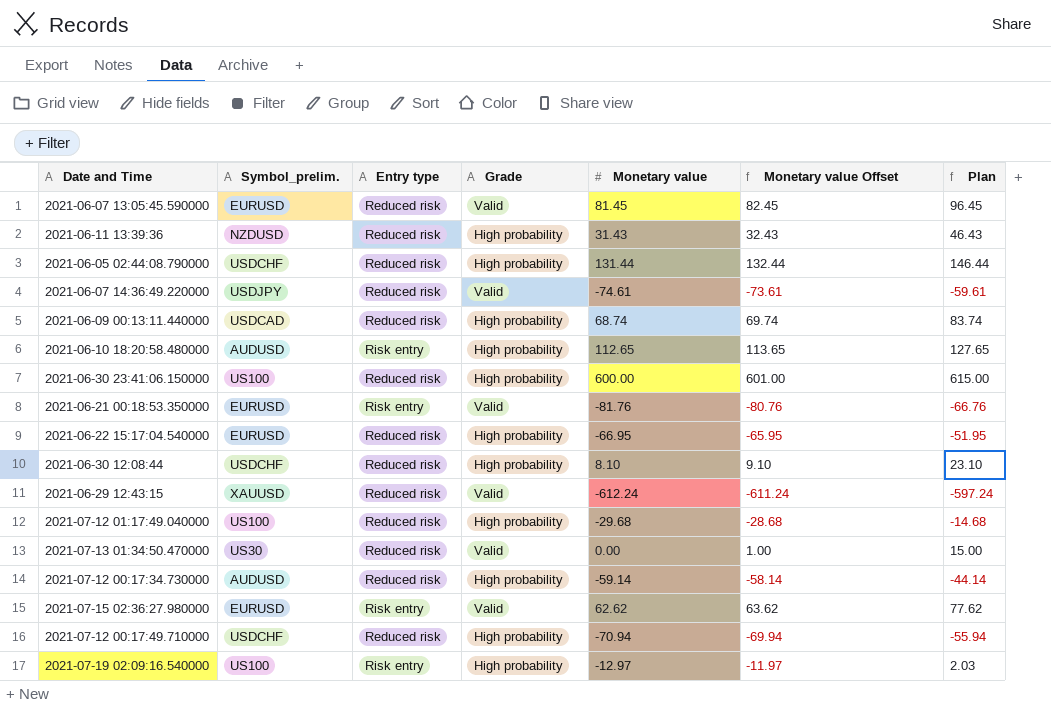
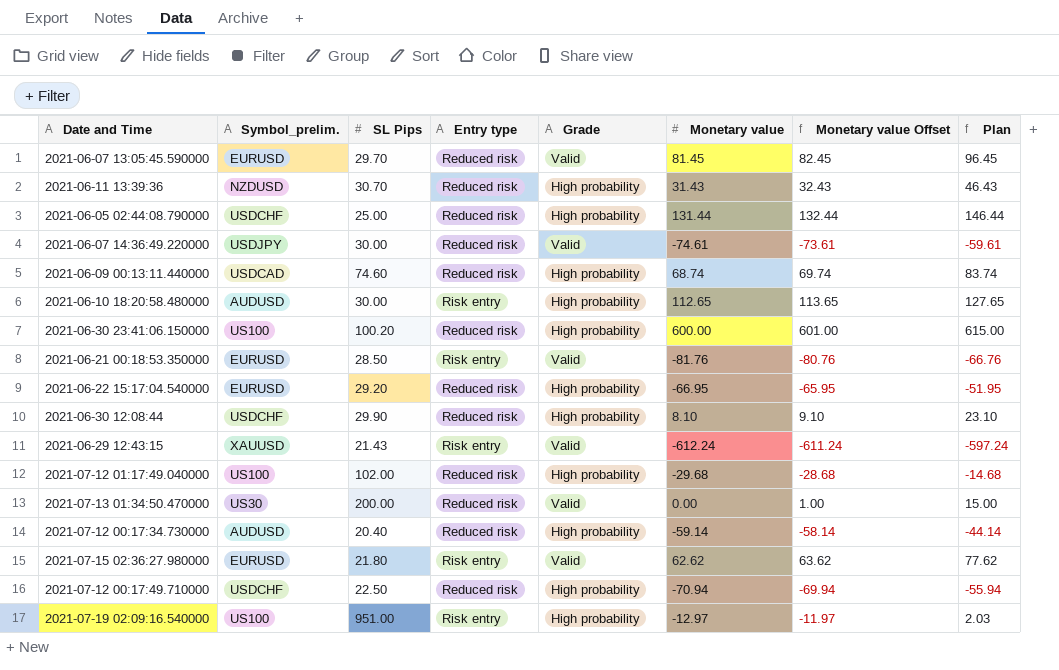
column SL Pips | position: none -> 3
2021-06-29 12:43:15 | Entry type: Reduced risk -> Risk entry

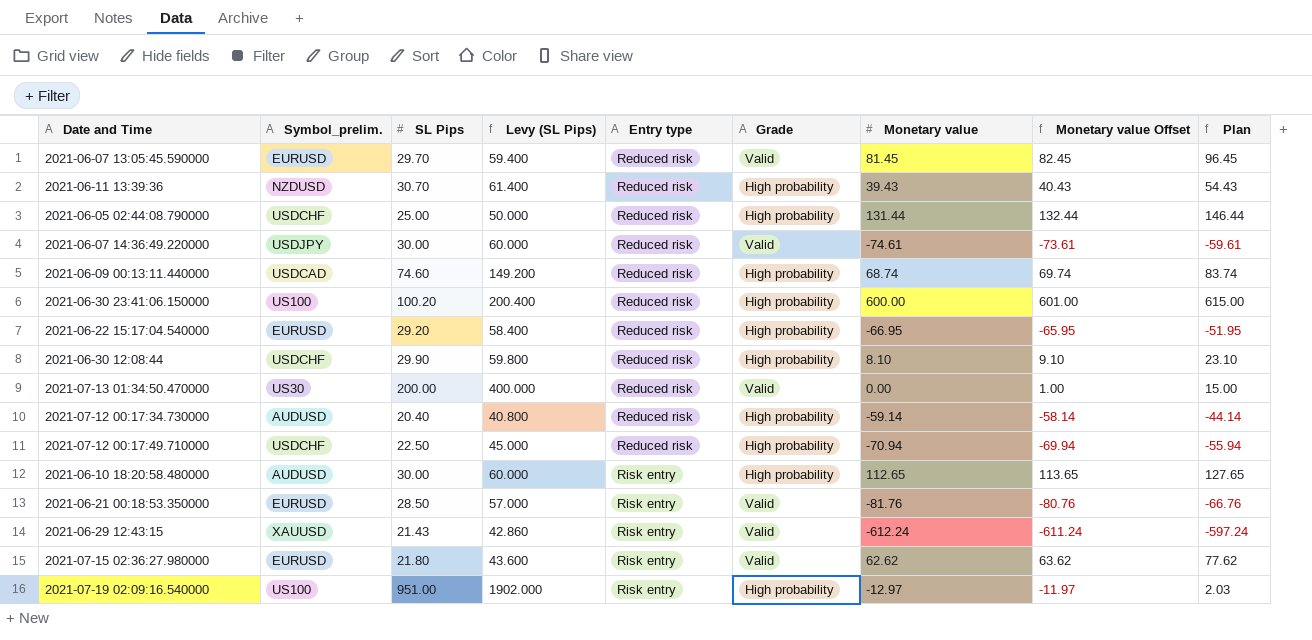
row order: none -> Entry type ascending
column Levy (SL Pips) | formula: none -> [SL Pips] * 2
row 2021-07-12 01:17:49.040000: US100 | 102.00 | Reduced risk | High probability | -29.68 | -28.68 | -14.68 -> none
2021-06-11 13:39:36 | Monetary value: 31.43 -> 39.43
2021-06-11 13:39:36 | Monetary value Offset: 32.43 -> 40.43
2021-06-11 13:39:36 | Plan: 46.43 -> 54.43

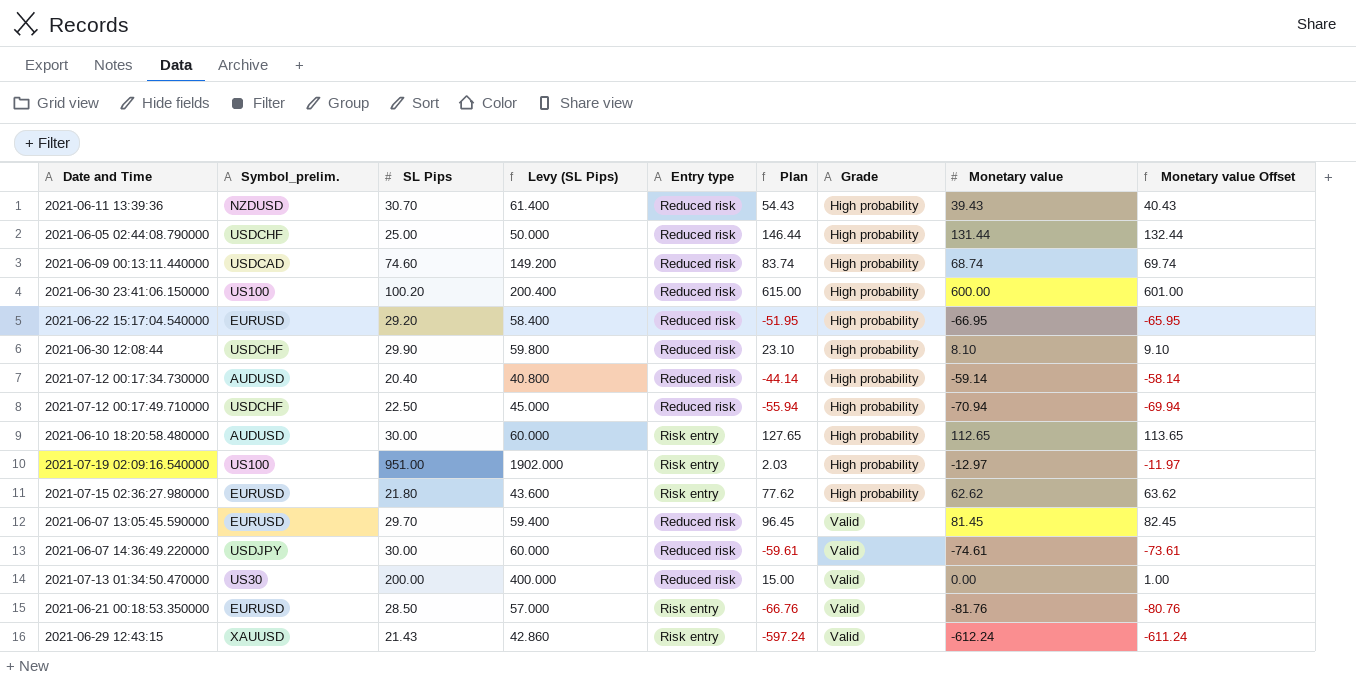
row order: Entry type ascending -> Grade ascending
column Plan | position: 9 -> 6
2021-07-15 02:36:27.980000 | Grade: Valid -> High probability

